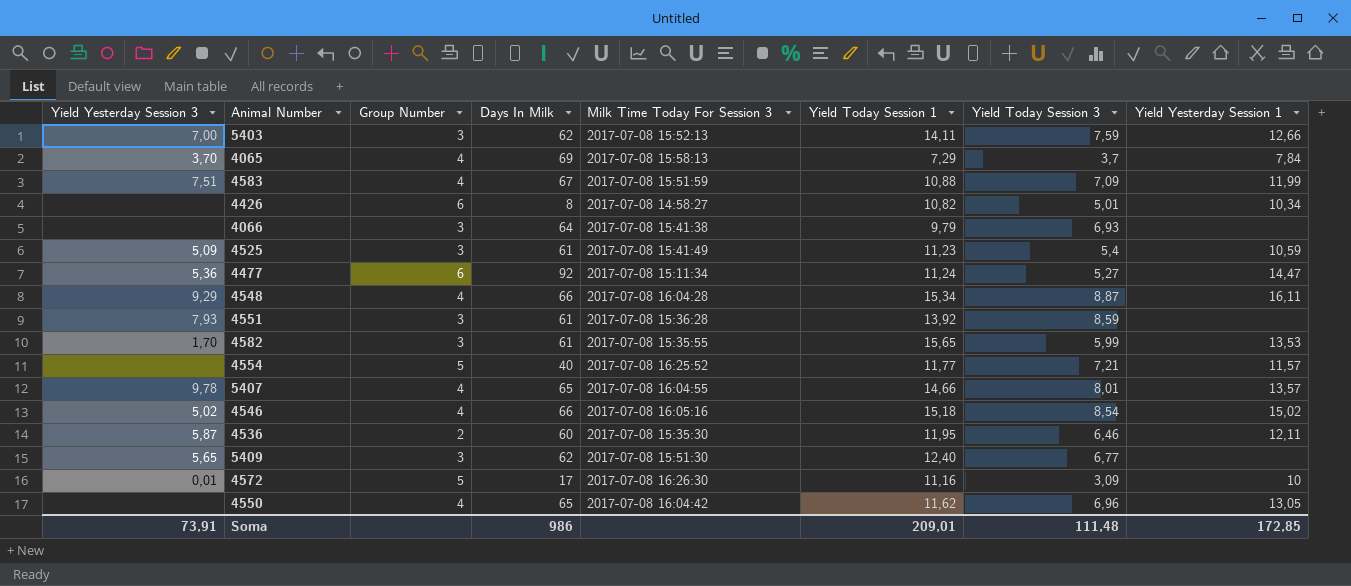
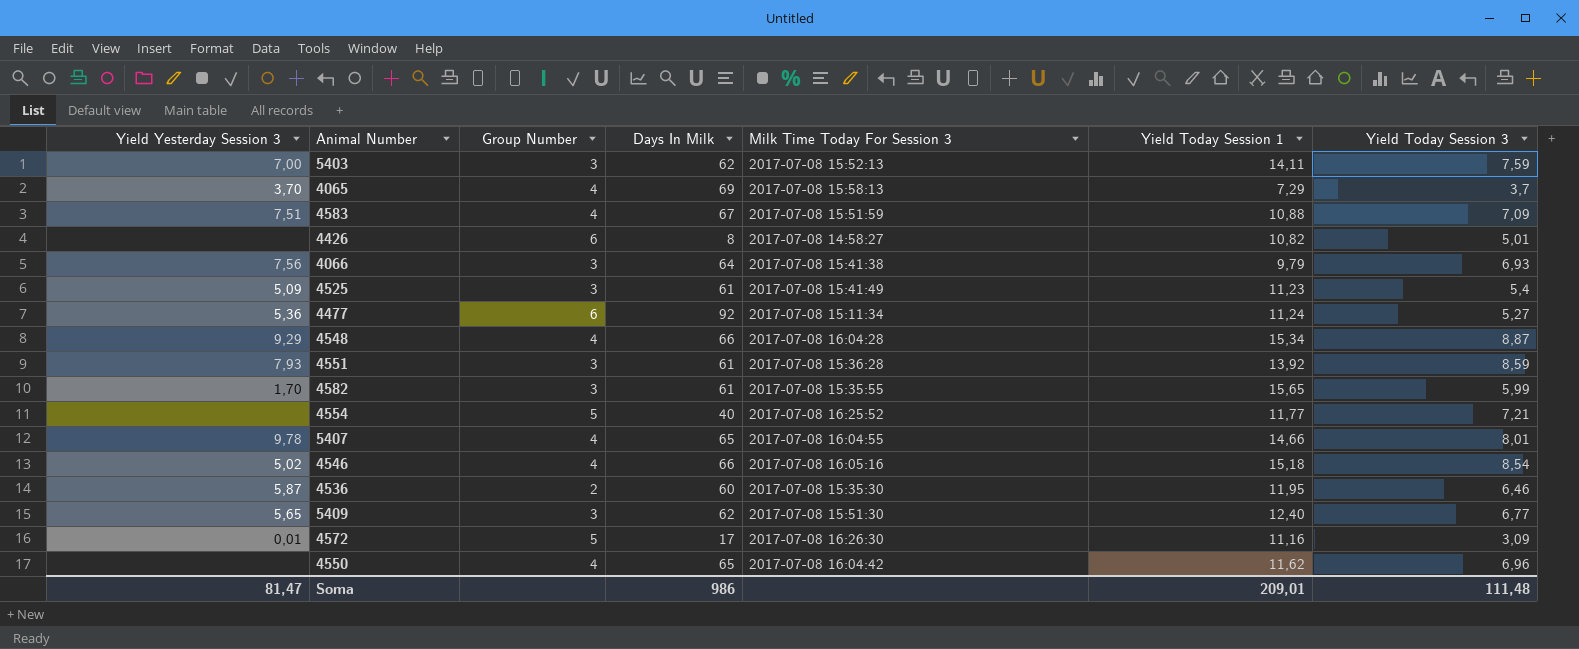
column Yield Yesterday Session 1 | position: 8 -> none
4066 | Yield Yesterday Session 3: none -> 7,56
Soma | Yield Yesterday Session 3: 73,91 -> 81,47

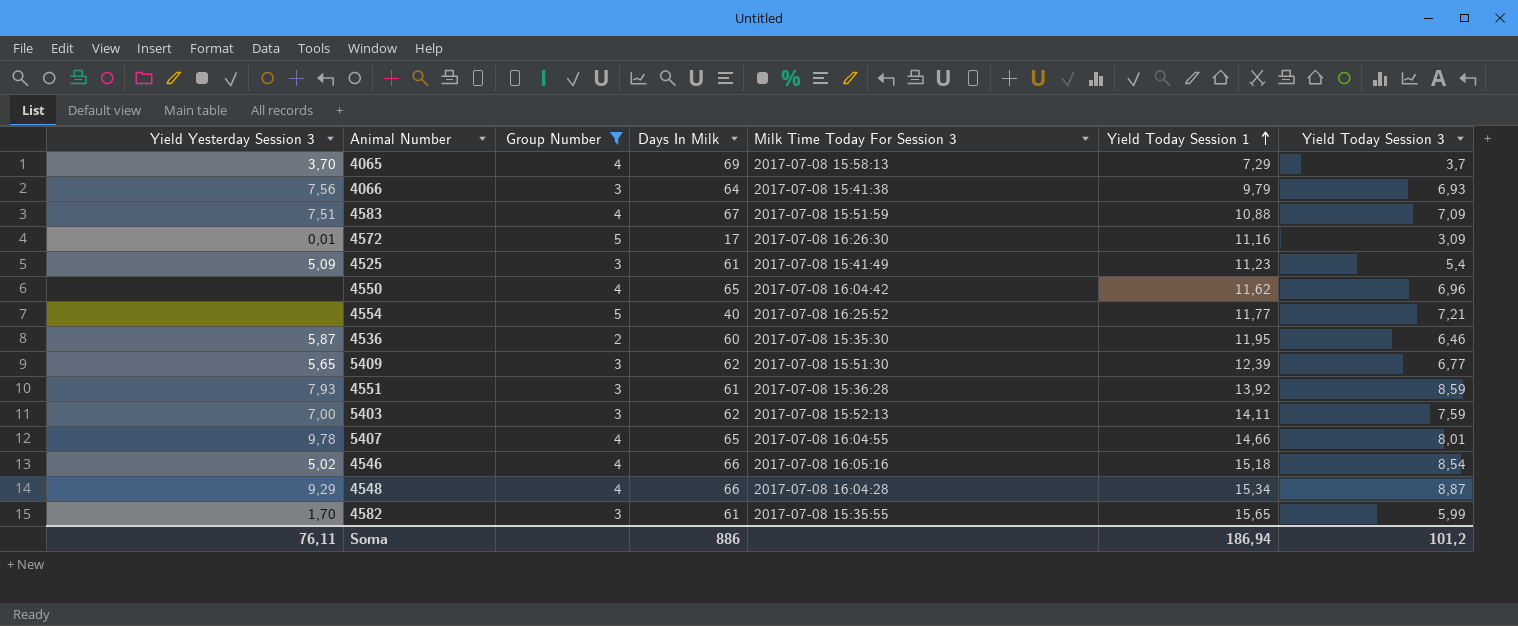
filter: none -> Group Number != 6
row order: none -> Yield Today Session 1 ascending
5409 | Yield Today Session 1: 12,40 -> 12,39
Soma | Yield Yesterday Session 3: 81,47 -> 76,11
Soma | Days In Milk: 986 -> 886
Soma | Yield Today Session 1: 209,01 -> 186,94
Soma | Yield Today Session 3: 111,48 -> 101,2

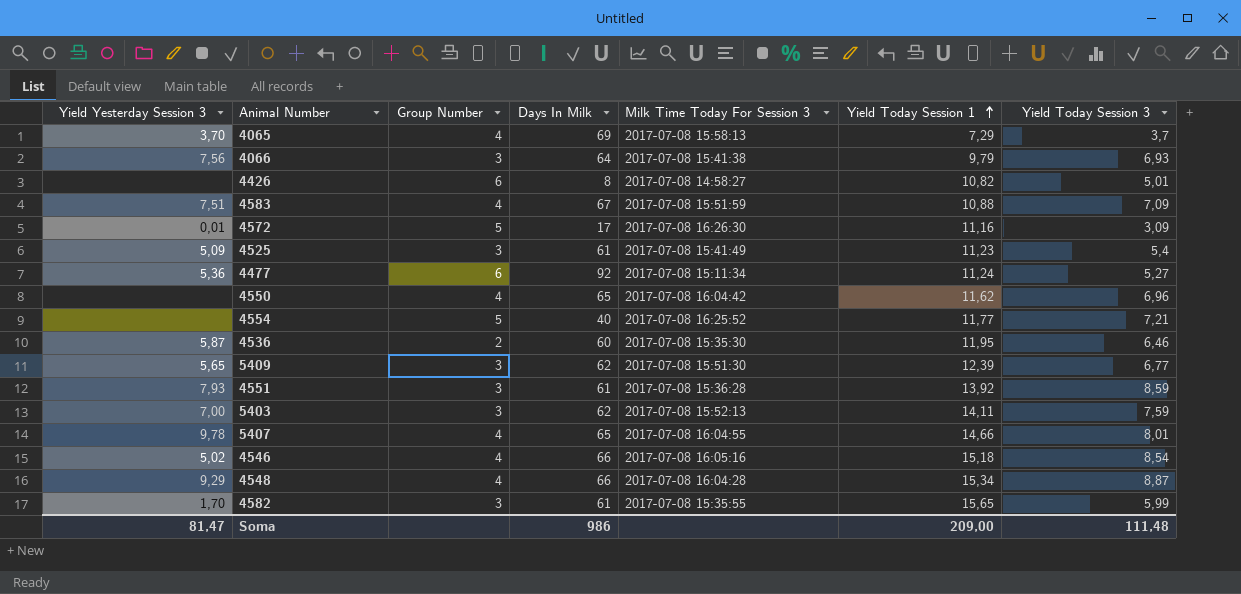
filter: Group Number != 6 -> none
Soma | Yield Yesterday Session 3: 76,11 -> 81,47
Soma | Days In Milk: 886 -> 986
Soma | Yield Today Session 1: 186,94 -> 209,00
Soma | Yield Today Session 3: 101,2 -> 111,48

